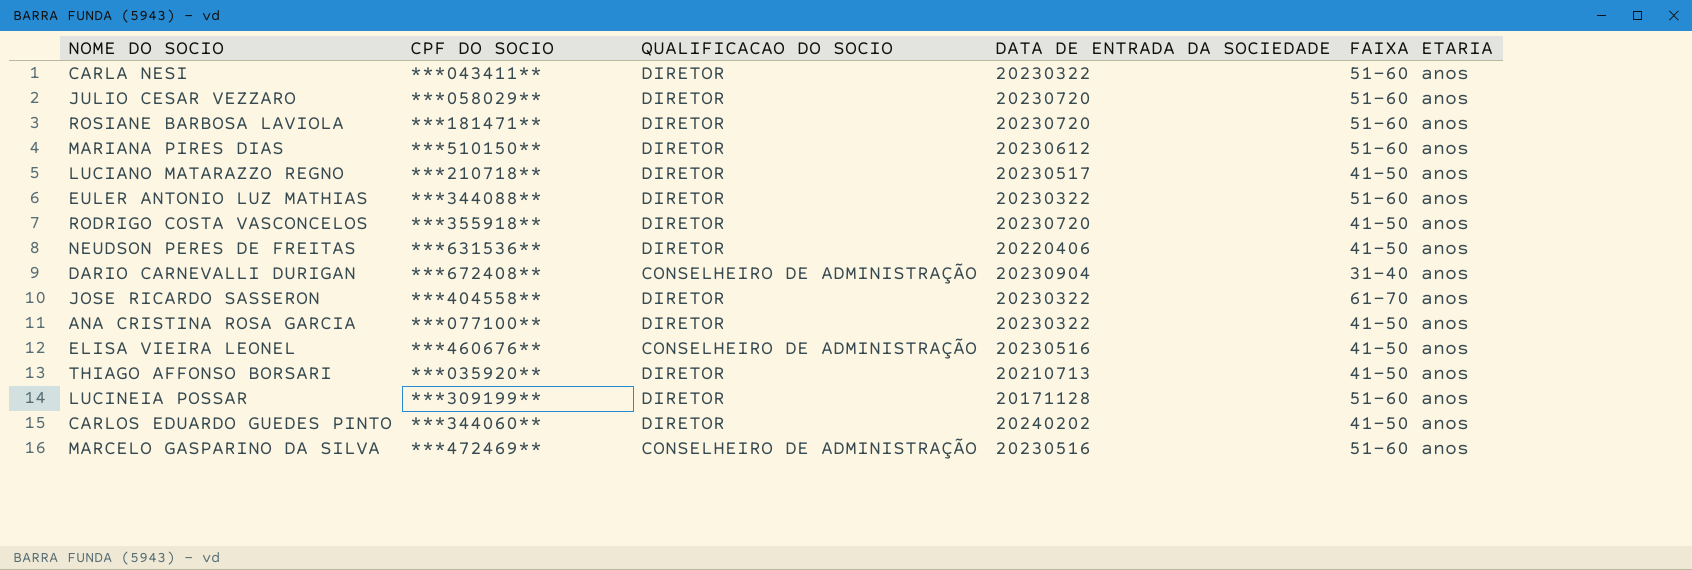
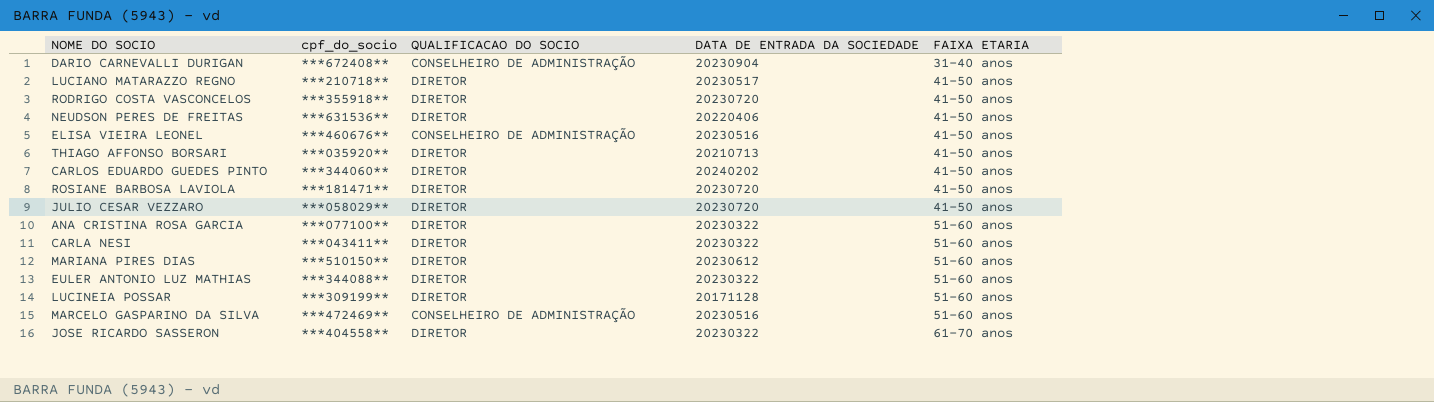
row order: none -> FAIXA ETARIA ascending
column name: CPF DO SOCIO -> cpf_do_socio
ROSIANE BARBOSA LAVIOLA | FAIXA ETARIA: 51-60 anos -> 41-50 anos
JULIO CESAR VEZZARO | FAIXA ETARIA: 51-60 anos -> 41-50 anos
ANA CRISTINA ROSA GARCIA | FAIXA ETARIA: 41-50 anos -> 51-60 anos

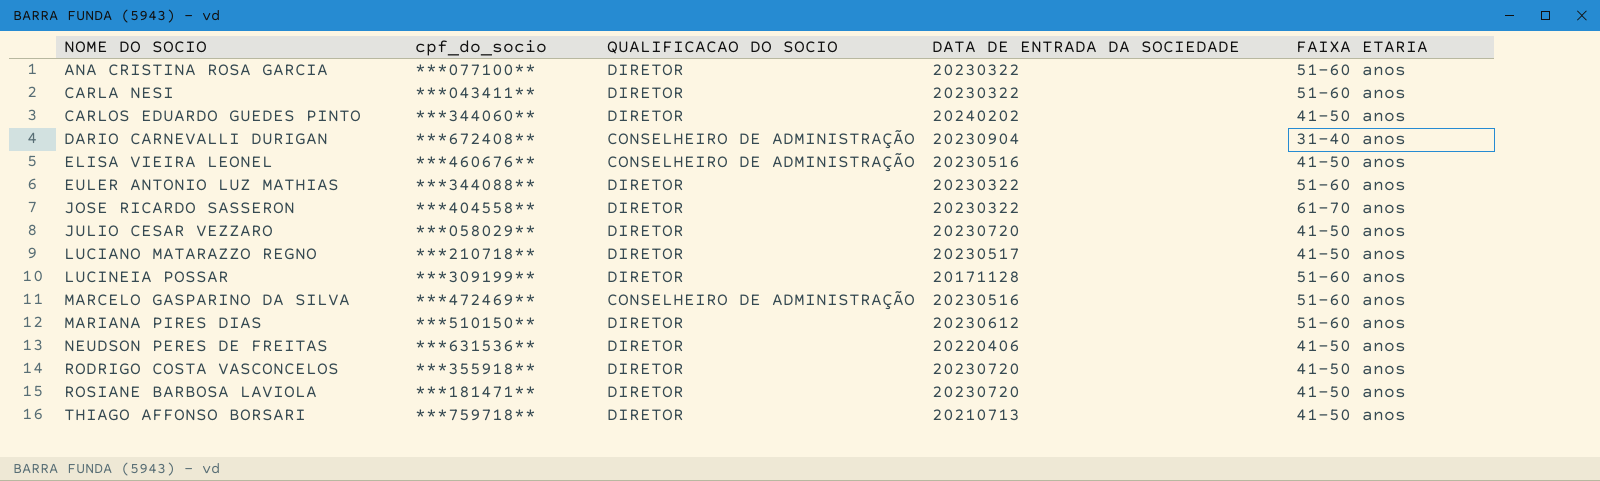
row order: FAIXA ETARIA ascending -> NOME DO SOCIO ascending
THIAGO AFFONSO BORSARI | cpf_do_socio: ***035920** -> ***759718**

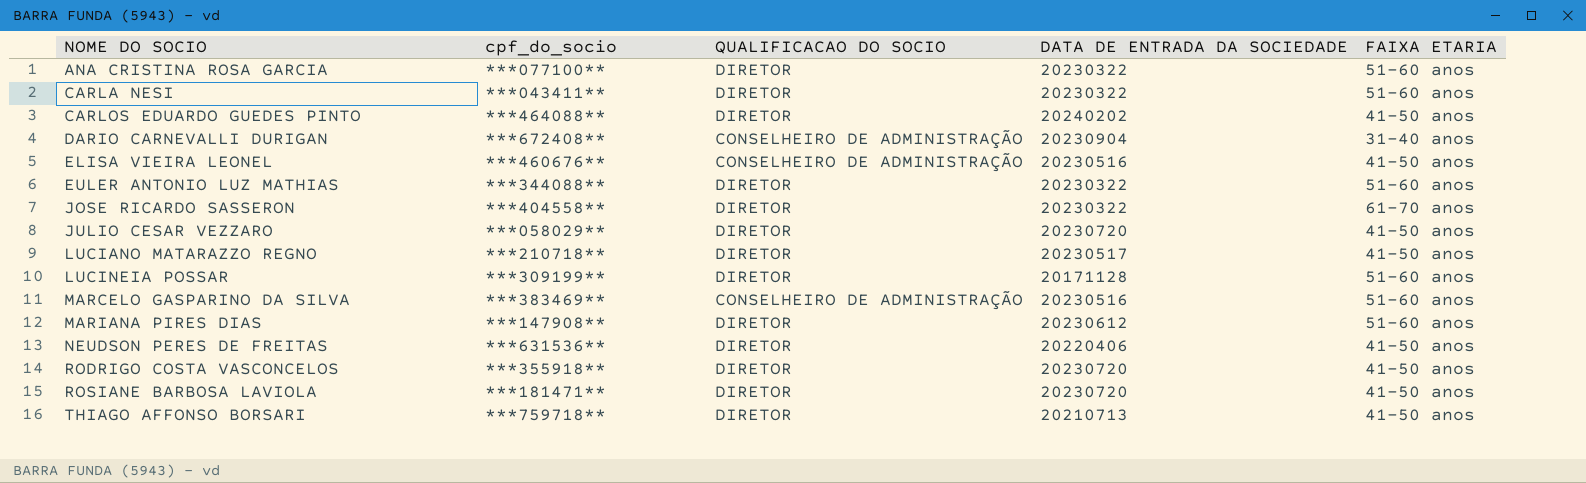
CARLOS EDUARDO GUEDES PINTO | cpf_do_socio: ***344060** -> ***464088**
MARCELO GASPARINO DA SILVA | cpf_do_socio: ***472469** -> ***383469**
MARIANA PIRES DIAS | cpf_do_socio: ***510150** -> ***147908**

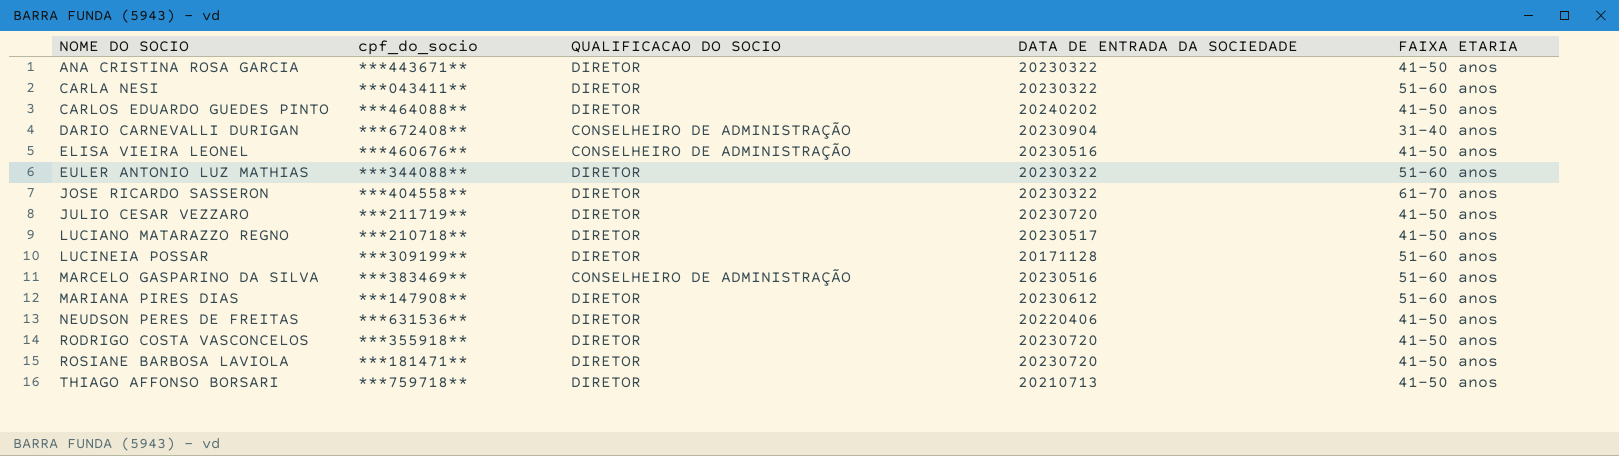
ANA CRISTINA ROSA GARCIA | cpf_do_socio: ***077100** -> ***443671**
ANA CRISTINA ROSA GARCIA | FAIXA ETARIA: 51-60 anos -> 41-50 anos
JULIO CESAR VEZZARO | cpf_do_socio: ***058029** -> ***211719**

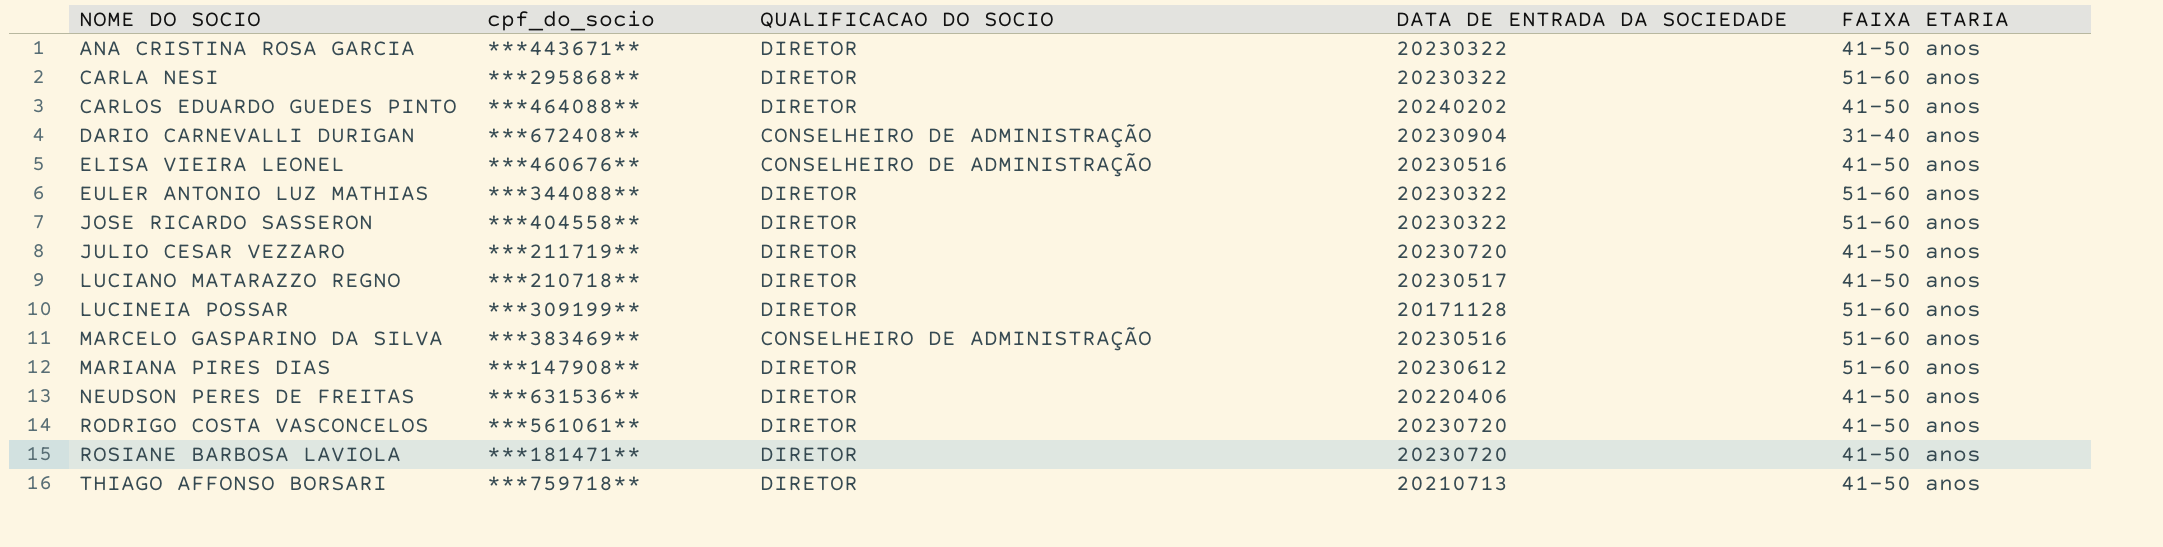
CARLA NESI | cpf_do_socio: ***043411** -> ***295868**
JOSE RICARDO SASSERON | FAIXA ETARIA: 61-70 anos -> 51-60 anos
RODRIGO COSTA VASCONCELOS | cpf_do_socio: ***355918** -> ***561061**

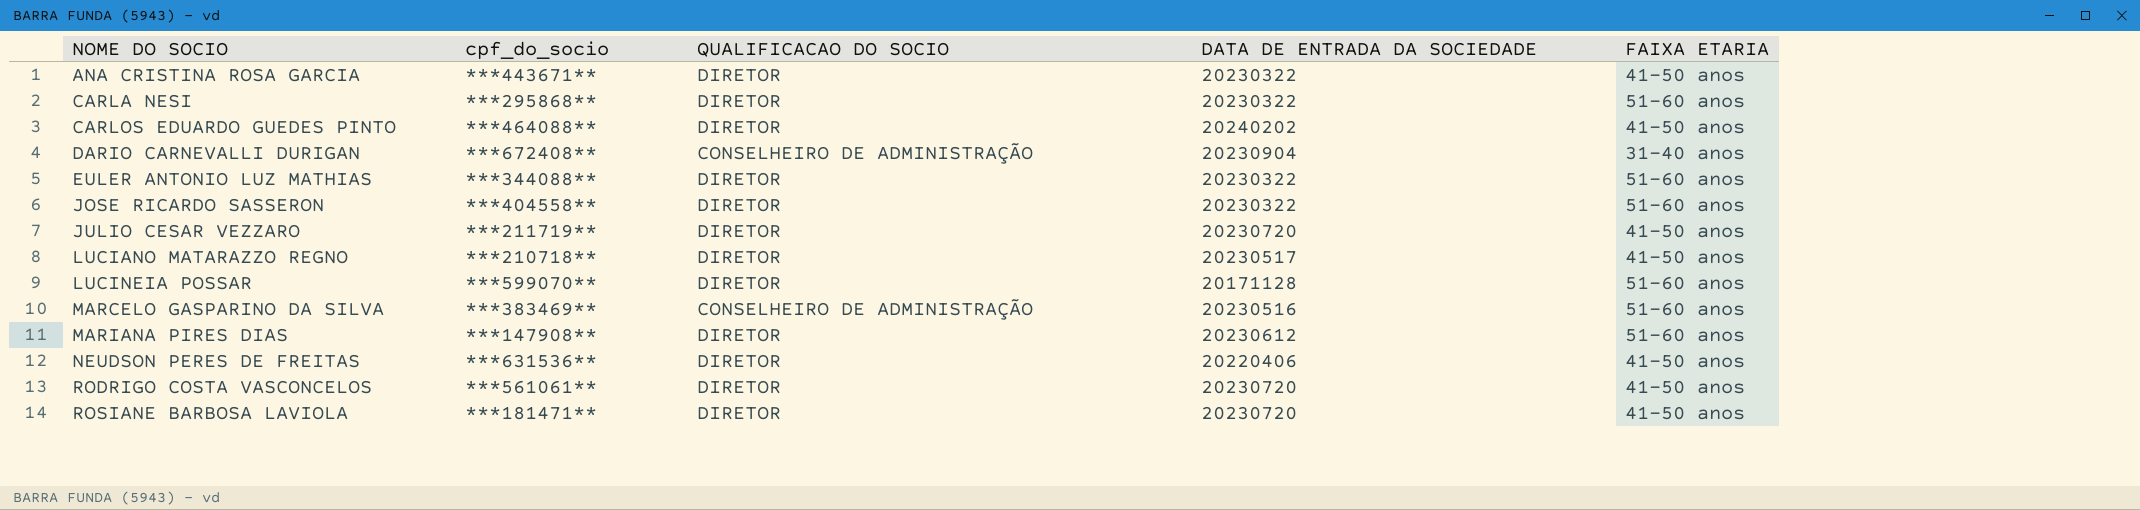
row ELISA VIEIRA LEONEL: ***460676** | CONSELHEIRO DE ADMINISTRAÇÃO | 20230516 | 41-50 anos -> none
row THIAGO AFFONSO BORSARI: ***759718** | DIRETOR | 20210713 | 41-50 anos -> none
LUCINEIA POSSAR | cpf_do_socio: ***309199** -> ***599070**

